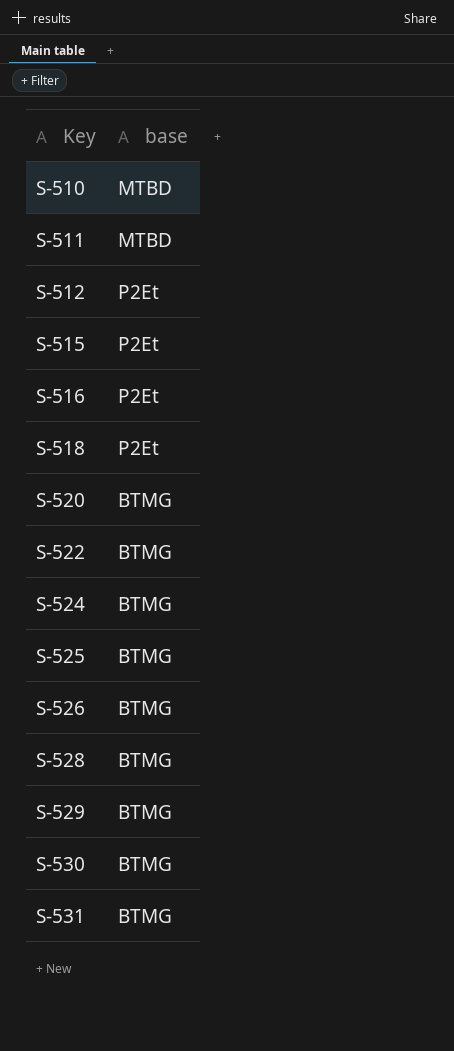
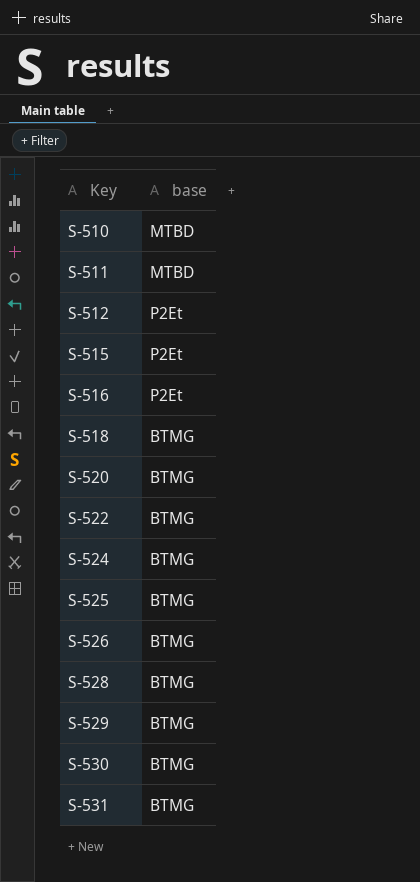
S-518 | base: P2Et -> BTMG

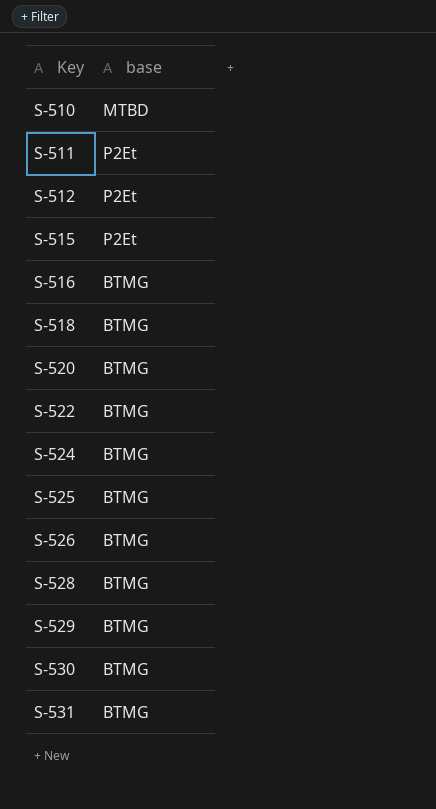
S-511 | base: MTBD -> P2Et
S-516 | base: P2Et -> BTMG

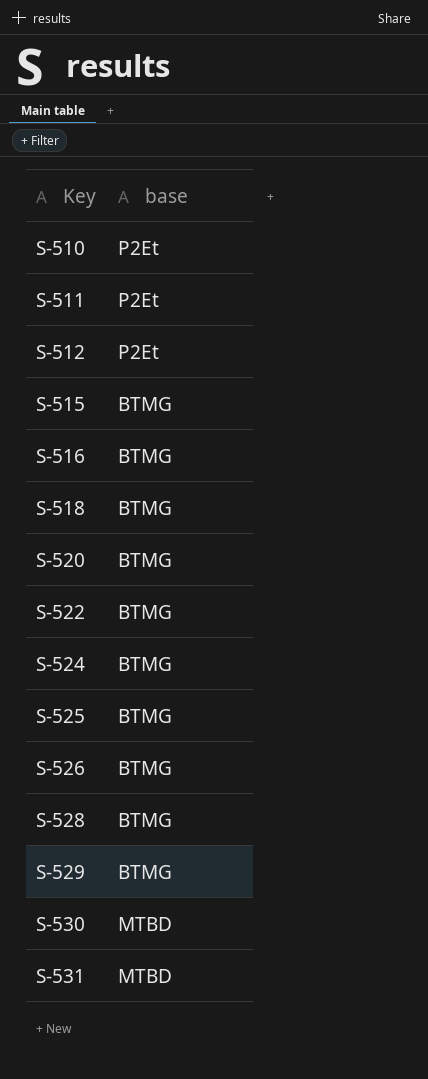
S-510 | base: MTBD -> P2Et
S-515 | base: P2Et -> BTMG
S-530 | base: BTMG -> MTBD
S-531 | base: BTMG -> MTBD

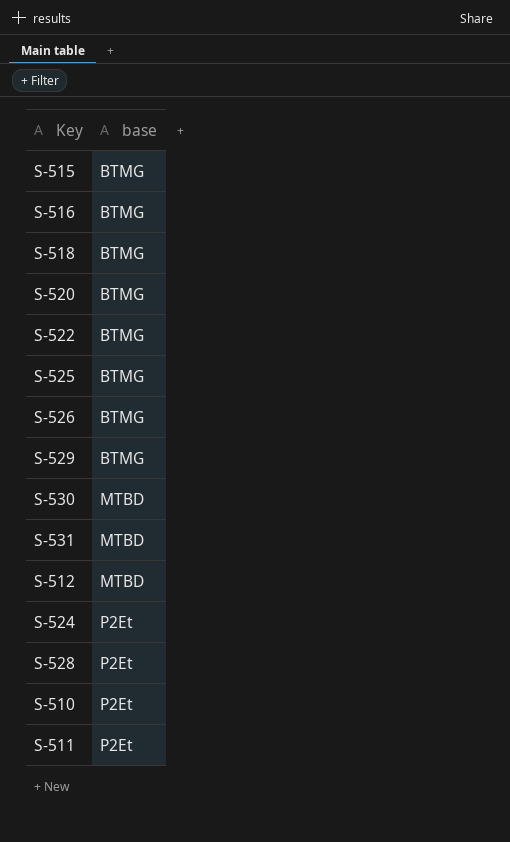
row order: Key ascending -> base ascending
S-512 | base: P2Et -> MTBD
S-524 | base: BTMG -> P2Et
S-528 | base: BTMG -> P2Et

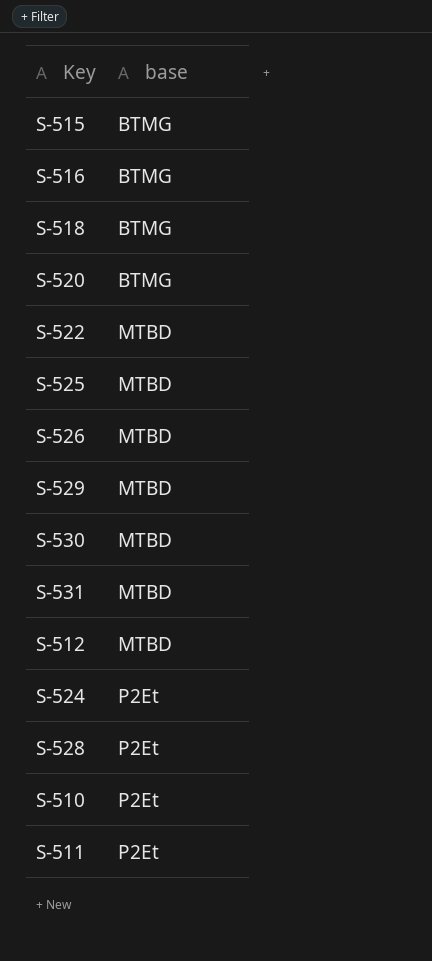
S-522 | base: BTMG -> MTBD
S-525 | base: BTMG -> MTBD
S-526 | base: BTMG -> MTBD
S-529 | base: BTMG -> MTBD

